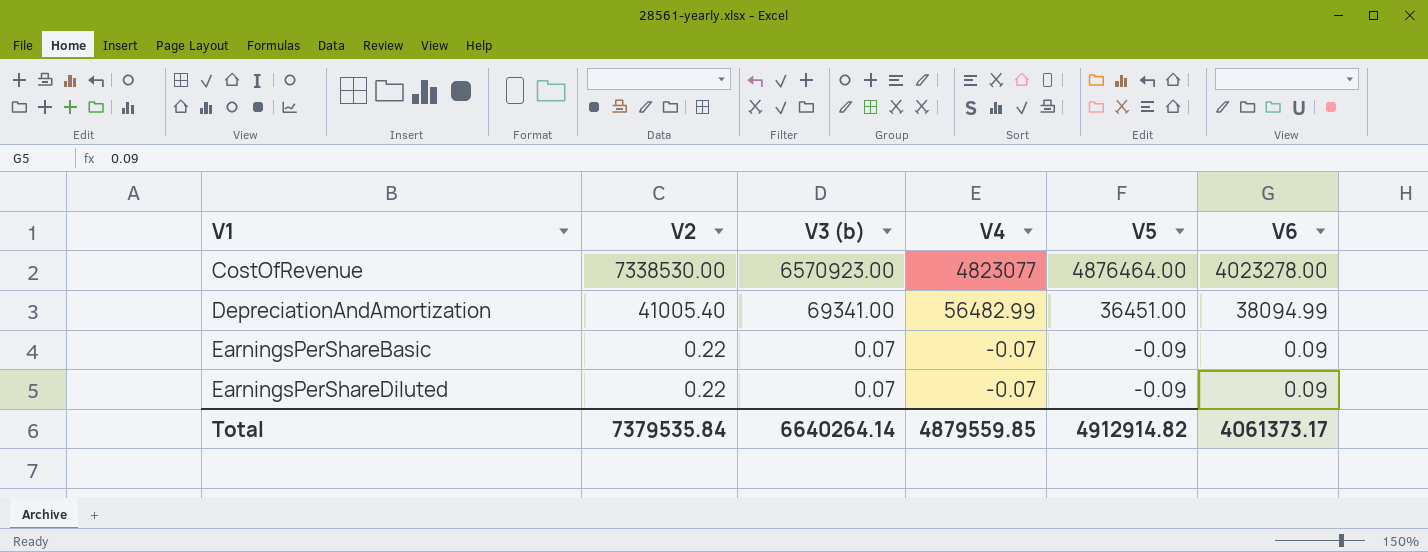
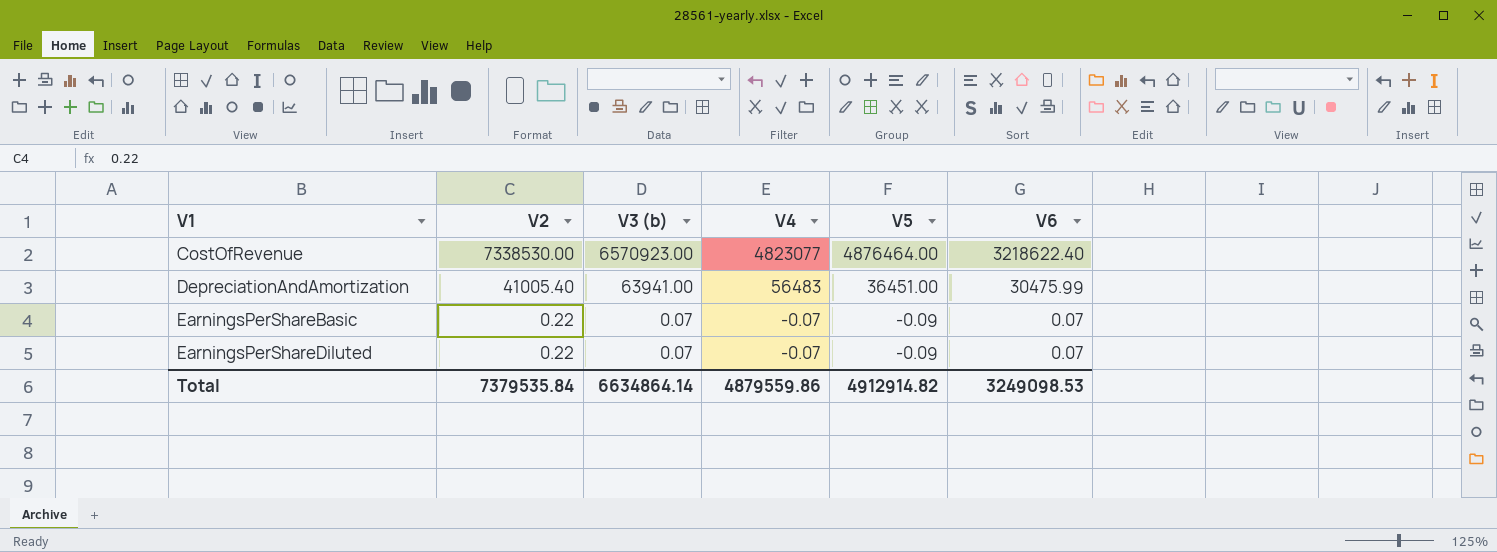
CostOfRevenue | V6: 4023278.00 -> 3218622.40
DepreciationAndAmortization | V3 (b): 69341.00 -> 63941.00
DepreciationAndAmortization | V4: 56482.99 -> 56483
DepreciationAndAmortization | V6: 38094.99 -> 30475.99
EarningsPerShareBasic | V6: 0.09 -> 0.07
EarningsPerShareDiluted | V6: 0.09 -> 0.07
Total | V3 (b): 6640264.14 -> 6634864.14
Total | V4: 4879559.85 -> 4879559.86
Total | V6: 4061373.17 -> 3249098.53

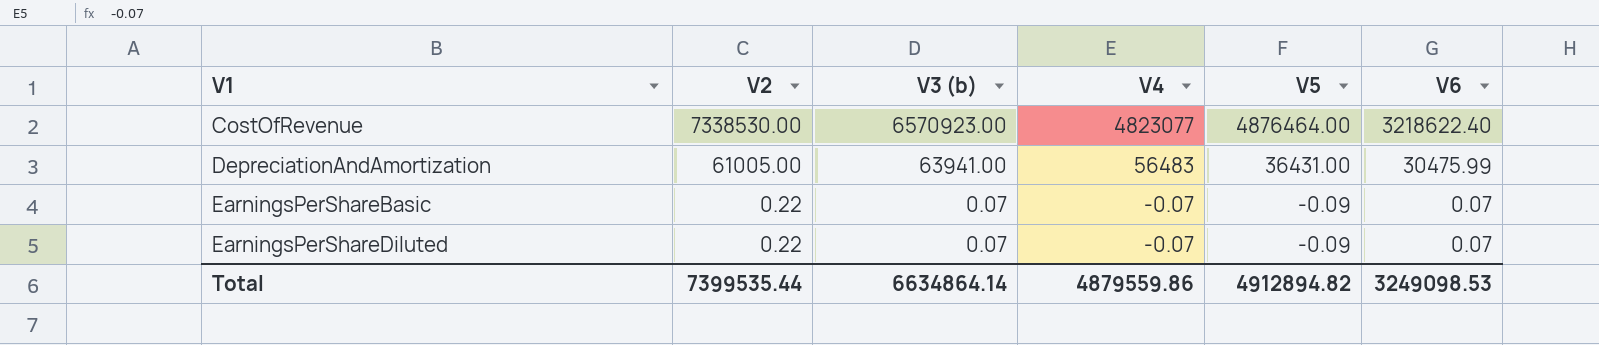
DepreciationAndAmortization | V2: 41005.40 -> 61005.00
DepreciationAndAmortization | V5: 36451.00 -> 36431.00
Total | V2: 7379535.84 -> 7399535.44
Total | V5: 4912914.82 -> 4912894.82

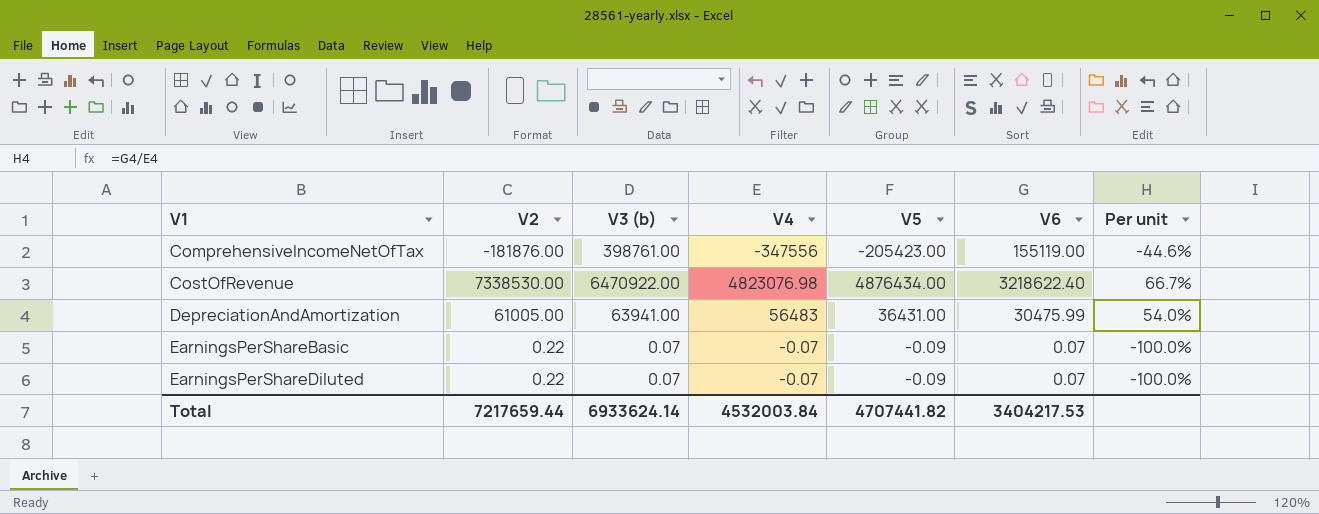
column Per unit | formula: none -> [V6] / [V4]
row ComprehensiveIncomeNetOfTax: none -> -181876.00 | 398761.00 | -347556 | -205423.00 | 155119.00 | -44.6%
CostOfRevenue | V3 (b): 6570923.00 -> 6470922.00
CostOfRevenue | V4: 4823077 -> 4823076.98
CostOfRevenue | V5: 4876464.00 -> 4876434.00
Total | V2: 7399535.44 -> 7217659.44
Total | V3 (b): 6634864.14 -> 6933624.14
Total | V4: 4879559.86 -> 4532003.84
Total | V5: 4912894.82 -> 4707441.82
Total | V6: 3249098.53 -> 3404217.53

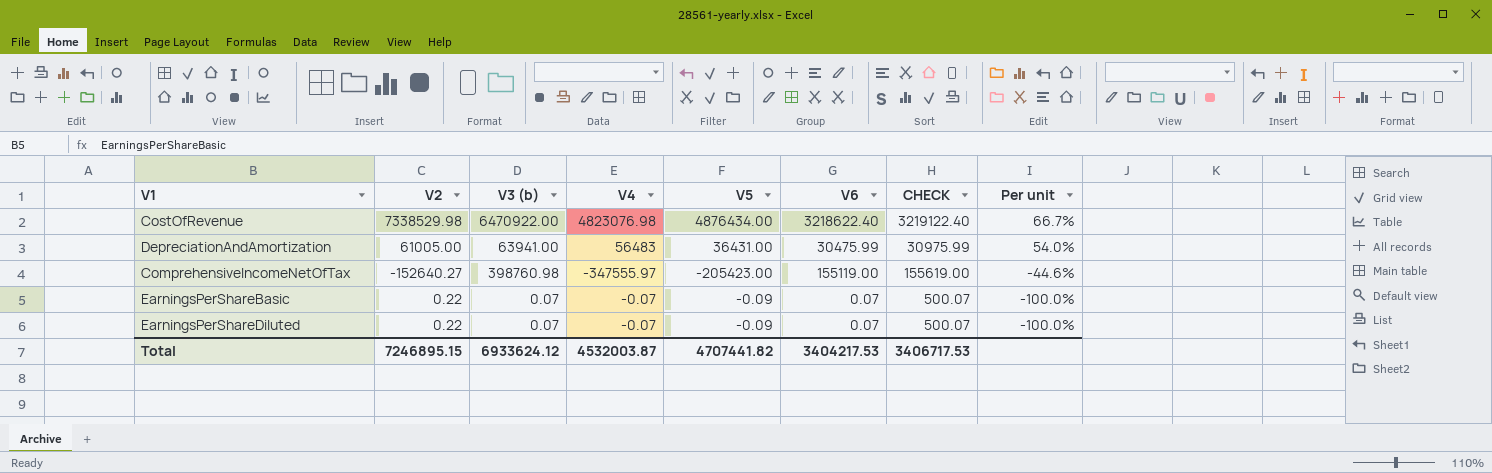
row order: V1 ascending -> Per unit descending
column CHECK | formula: none -> [V6] + 500
CostOfRevenue | V2: 7338530.00 -> 7338529.98
ComprehensiveIncomeNetOfTax | V2: -181876.00 -> -152640.27
ComprehensiveIncomeNetOfTax | V3 (b): 398761.00 -> 398760.98
ComprehensiveIncomeNetOfTax | V4: -347556 -> -347555.97
Total | V2: 7217659.44 -> 7246895.15
Total | V3 (b): 6933624.14 -> 6933624.12
Total | V4: 4532003.84 -> 4532003.87

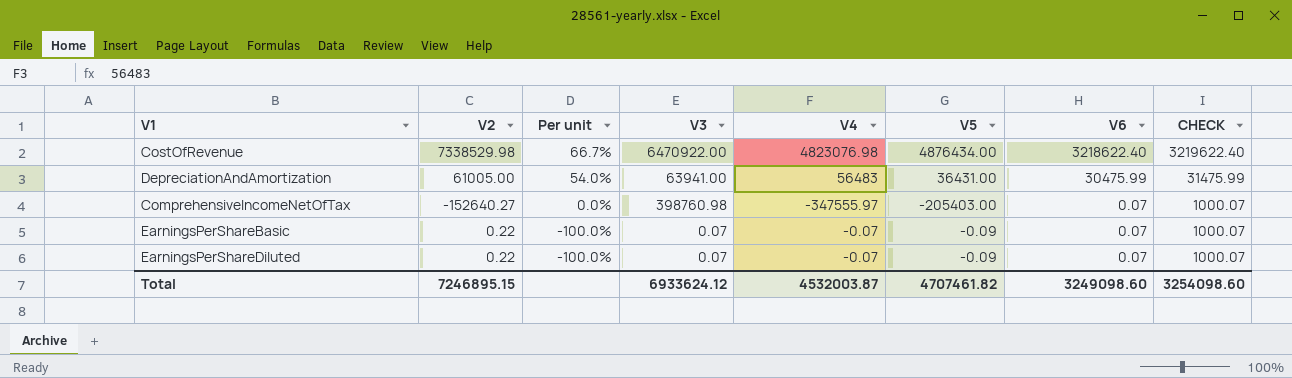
column Per unit | position: 8 -> 3
column name: V3 (b) -> V3
column CHECK | formula: [V6] + 500 -> [V6] + 1000
ComprehensiveIncomeNetOfTax | Per unit: -44.6% -> 0.0%
ComprehensiveIncomeNetOfTax | V5: -205423.00 -> -205403.00
ComprehensiveIncomeNetOfTax | V6: 155119.00 -> 0.07
Total | V5: 4707441.82 -> 4707461.82
Total | V6: 3404217.53 -> 3249098.60
Total | CHECK: 3406717.53 -> 3254098.60

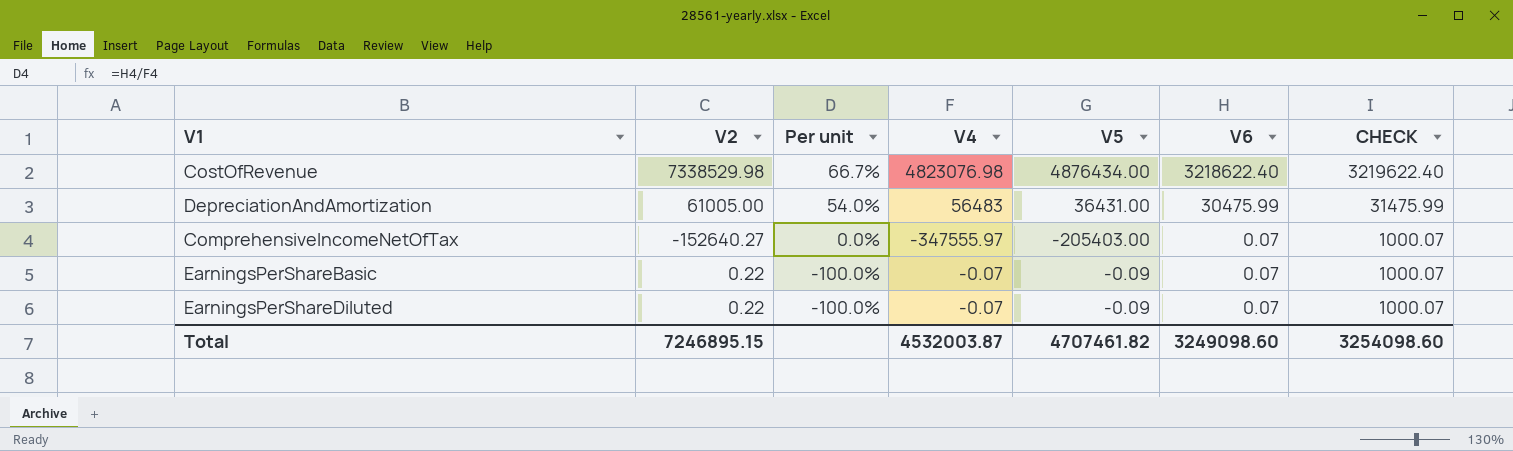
column V3 | position: 4 -> none

